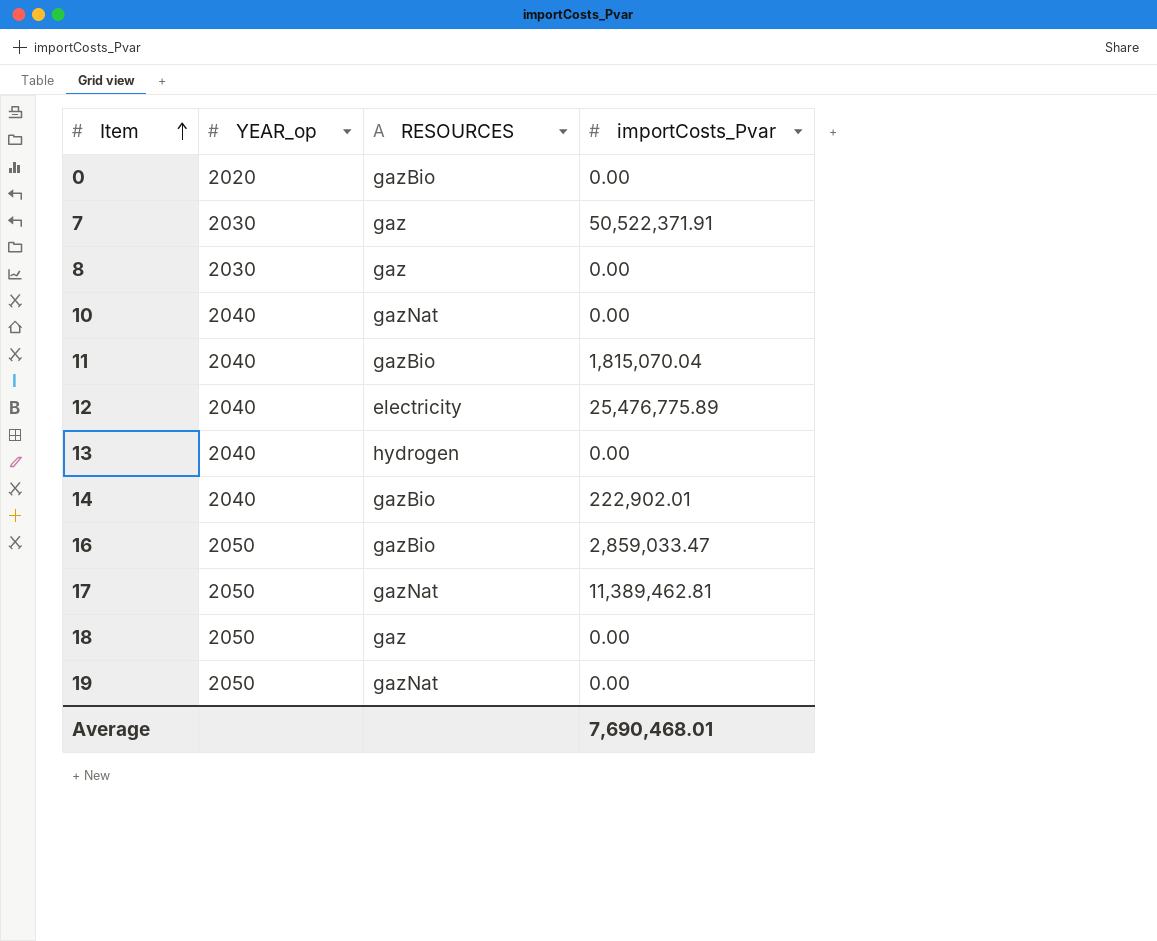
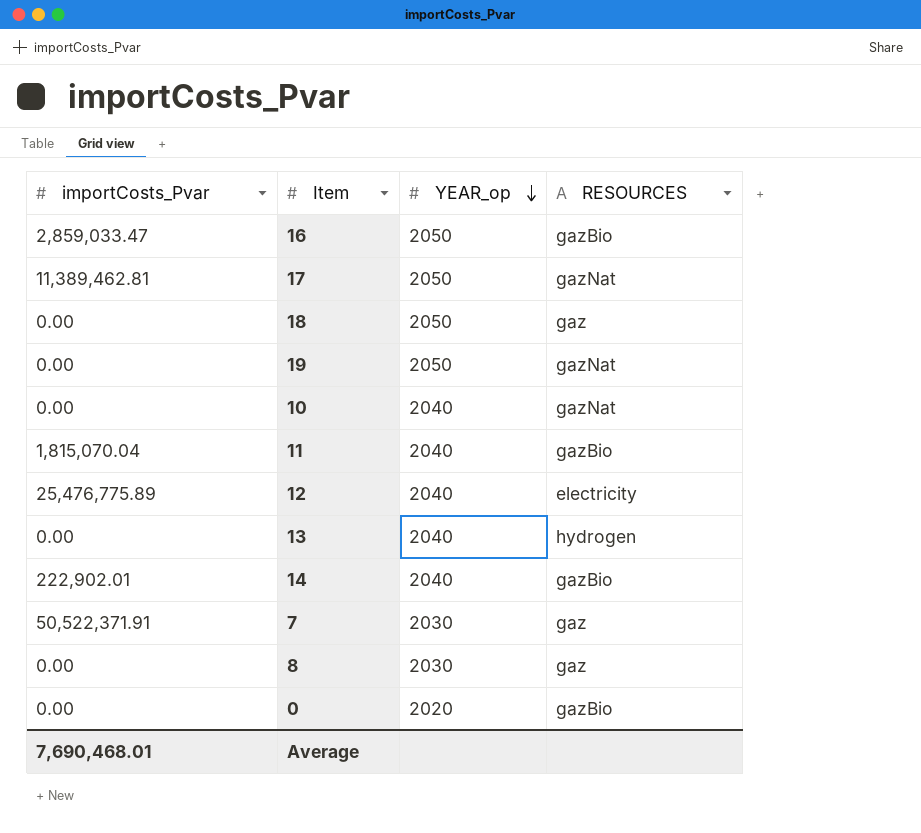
row order: Item ascending -> YEAR_op descending
column importCosts_Pvar | position: 4 -> 1

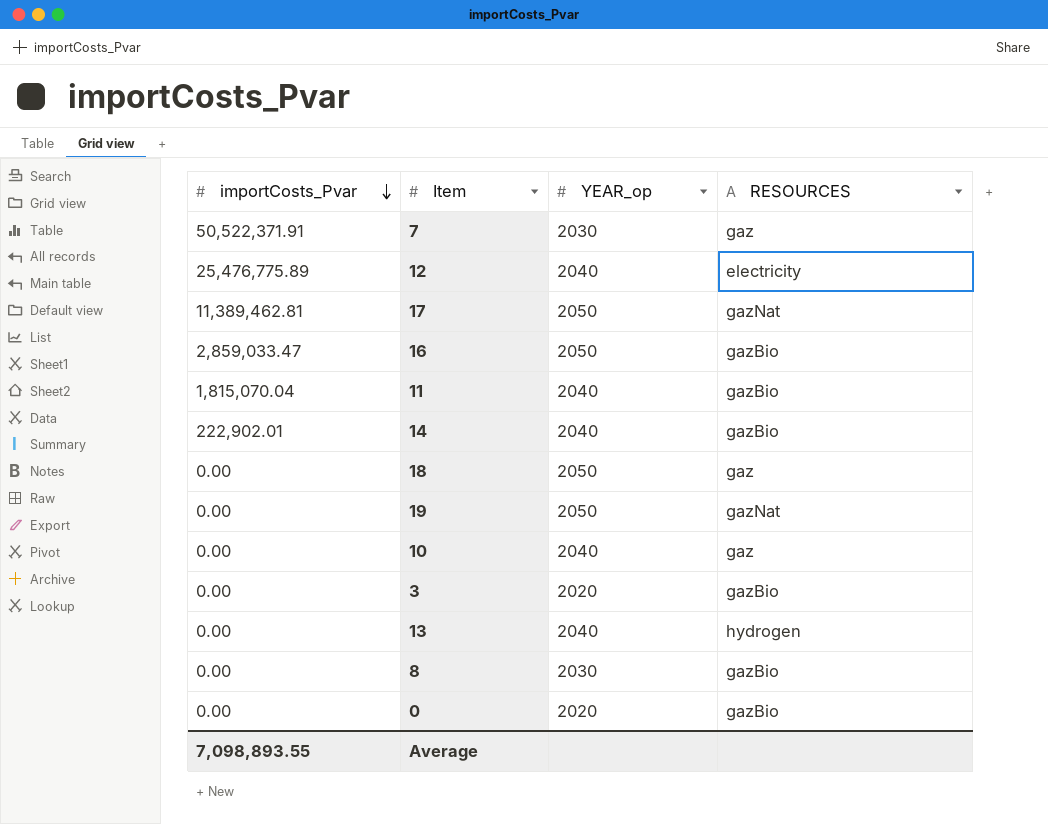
row order: YEAR_op descending -> importCosts_Pvar descending
10 | RESOURCES: gazNat -> gaz
row 3: none -> 0.00 | 2020 | gazBio
8 | RESOURCES: gaz -> gazBio
Average | importCosts_Pvar: 7,690,468.01 -> 7,098,893.55

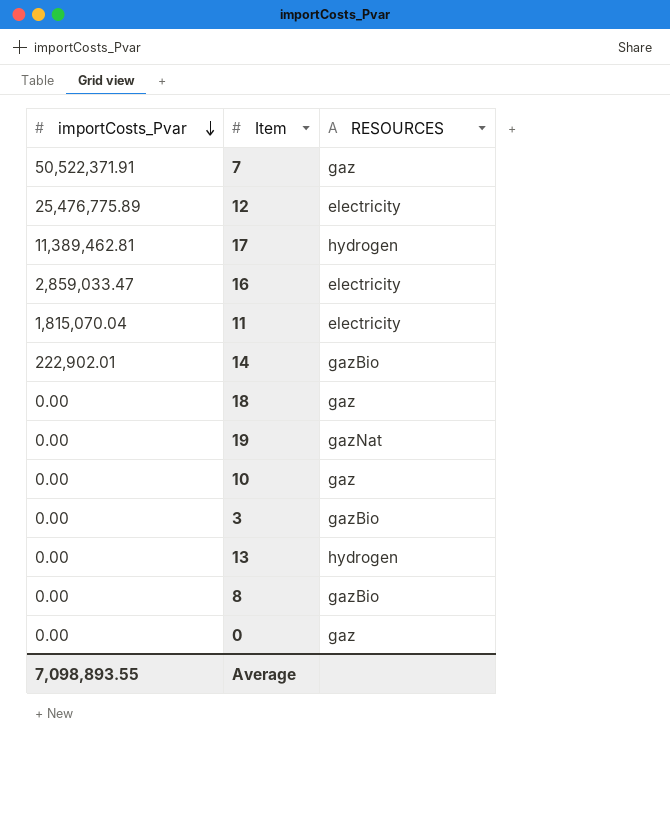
column YEAR_op | position: 3 -> none
17 | RESOURCES: gazNat -> hydrogen
16 | RESOURCES: gazBio -> electricity
11 | RESOURCES: gazBio -> electricity
0 | RESOURCES: gazBio -> gaz

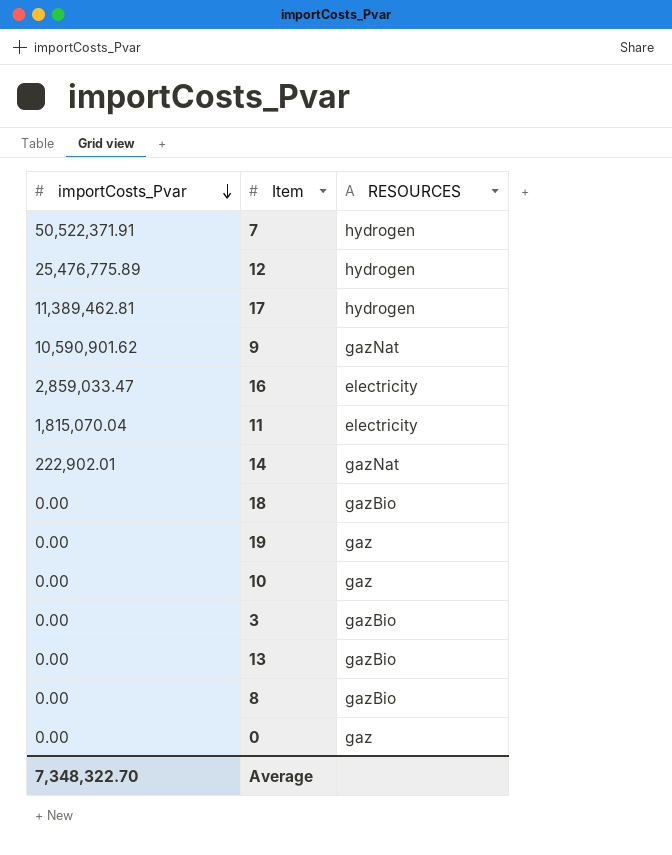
7 | RESOURCES: gaz -> hydrogen
12 | RESOURCES: electricity -> hydrogen
row 9: none -> 10,590,901.62 | gazNat
14 | RESOURCES: gazBio -> gazNat
18 | RESOURCES: gaz -> gazBio
19 | RESOURCES: gazNat -> gaz
13 | RESOURCES: hydrogen -> gazBio
Average | importCosts_Pvar: 7,098,893.55 -> 7,348,322.70

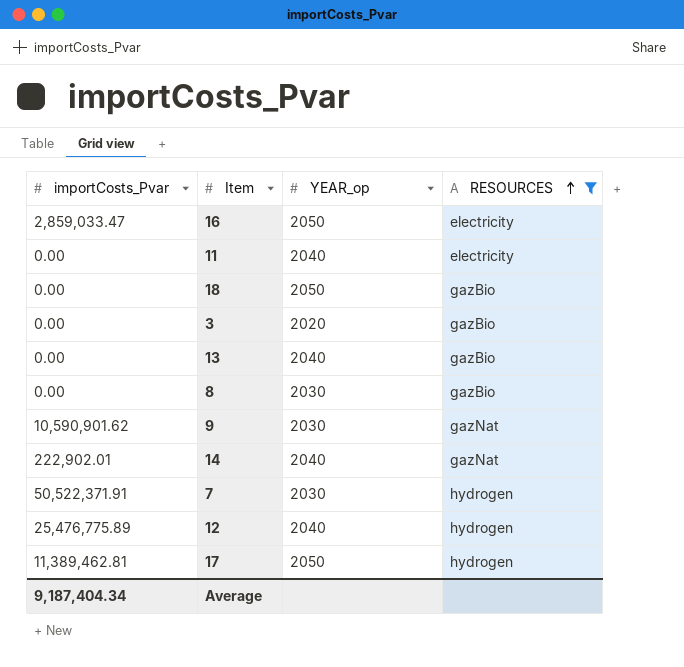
filter: none -> RESOURCES != gaz
row order: importCosts_Pvar descending -> RESOURCES ascending
column YEAR_op | position: none -> 3
11 | importCosts_Pvar: 1,815,070.04 -> 0.00
Average | importCosts_Pvar: 7,348,322.70 -> 9,187,404.34

